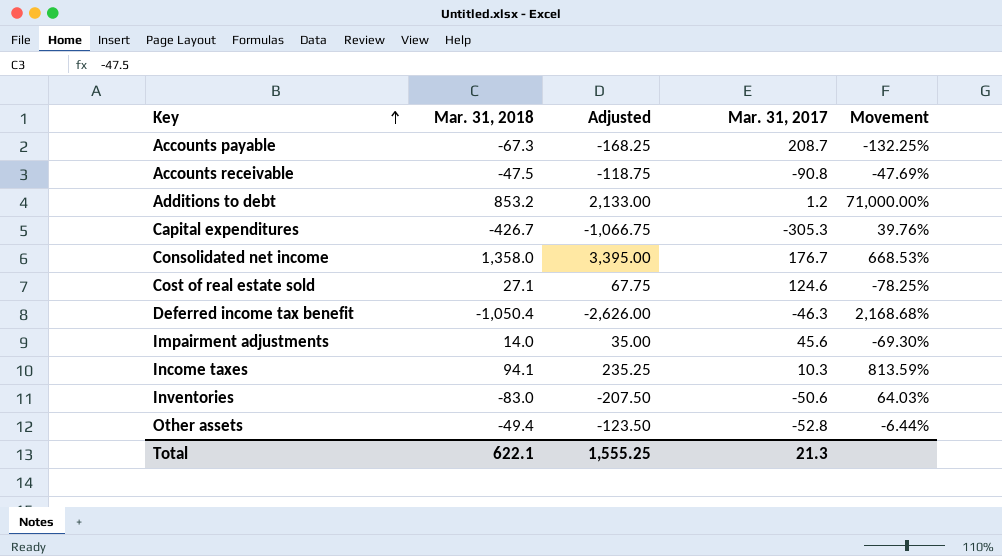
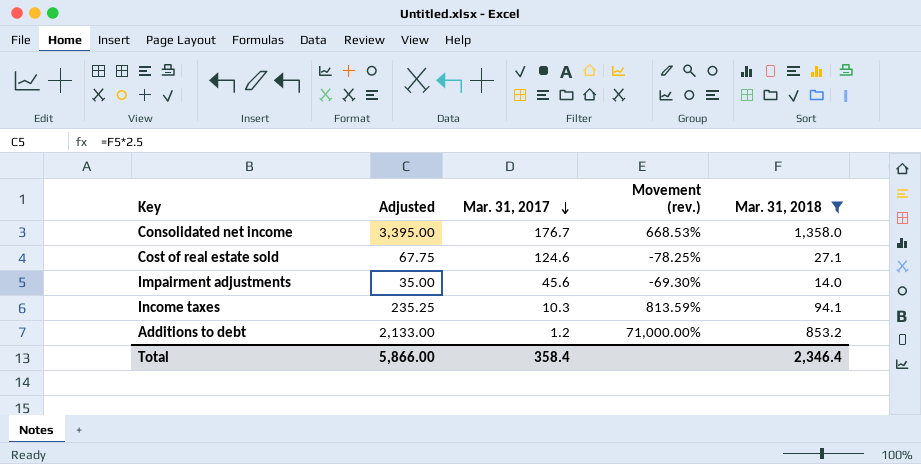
filter: none -> Mar. 31, 2018 >= 14.0
row order: Key ascending -> Mar. 31, 2017 descending
column name: Movement -> Movement (rev.)
column Mar. 31, 2018 | position: 2 -> 5
Total | Adjusted: 1,555.25 -> 5,866.00
Total | Mar. 31, 2017: 21.3 -> 358.4
Total | Mar. 31, 2018: 622.1 -> 2,346.4

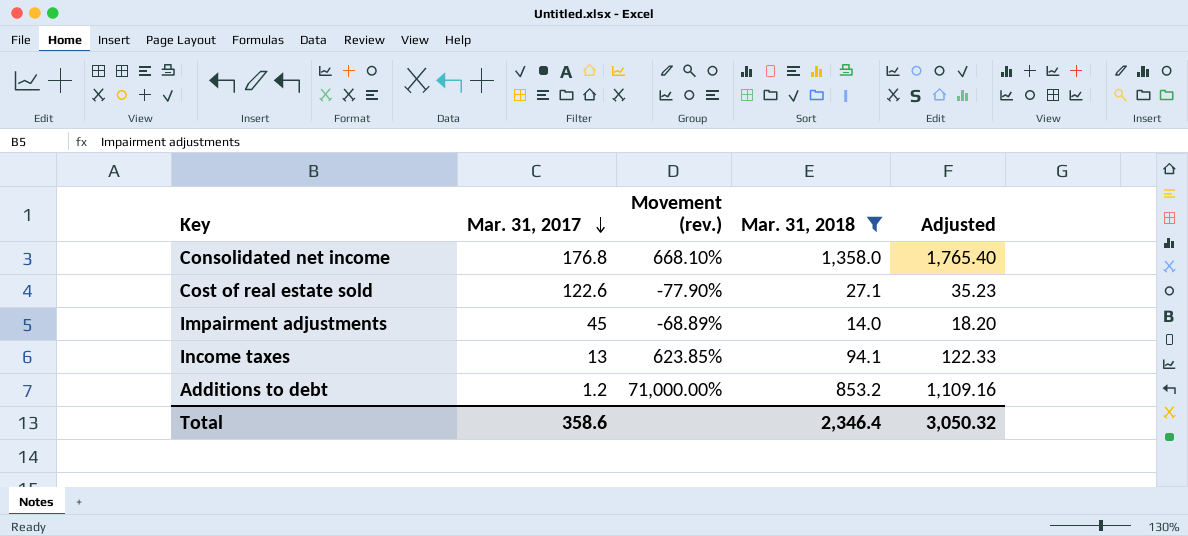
column Adjusted | formula: [Mar. 31, 2018] * 2.5 -> [Mar. 31, 2018] * 1.3
column Adjusted | position: 2 -> 5
Consolidated net income | Mar. 31, 2017: 176.7 -> 176.8
Consolidated net income | Movement (rev.): 668.53% -> 668.10%
Cost of real estate sold | Mar. 31, 2017: 124.6 -> 122.6
Cost of real estate sold | Movement (rev.): -78.25% -> -77.90%
Impairment adjustments | Mar. 31, 2017: 45.6 -> 45
Impairment adjustments | Movement (rev.): -69.30% -> -68.89%
Income taxes | Mar. 31, 2017: 10.3 -> 13
Income taxes | Movement (rev.): 813.59% -> 623.85%
Total | Mar. 31, 2017: 358.4 -> 358.6
Total | Adjusted: 5,866.00 -> 3,050.32

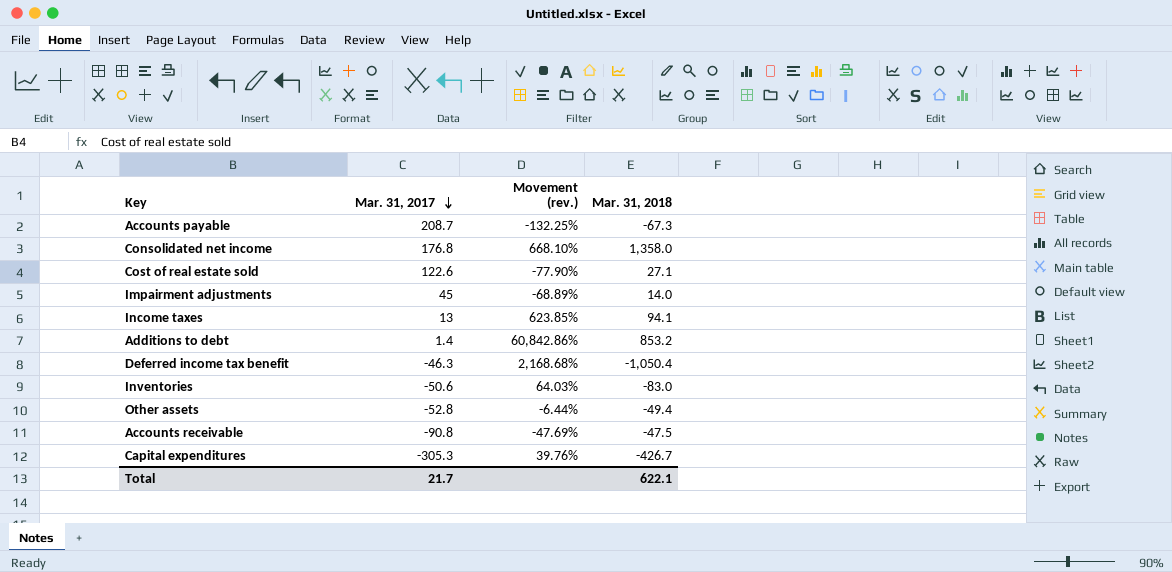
filter: Mar. 31, 2018 >= 14.0 -> none
column Adjusted | formula: [Mar. 31, 2018] * 1.3 -> none
Additions to debt | Mar. 31, 2017: 1.2 -> 1.4
Additions to debt | Movement (rev.): 71,000.00% -> 60,842.86%
Total | Mar. 31, 2017: 358.6 -> 21.7
Total | Mar. 31, 2018: 2,346.4 -> 622.1

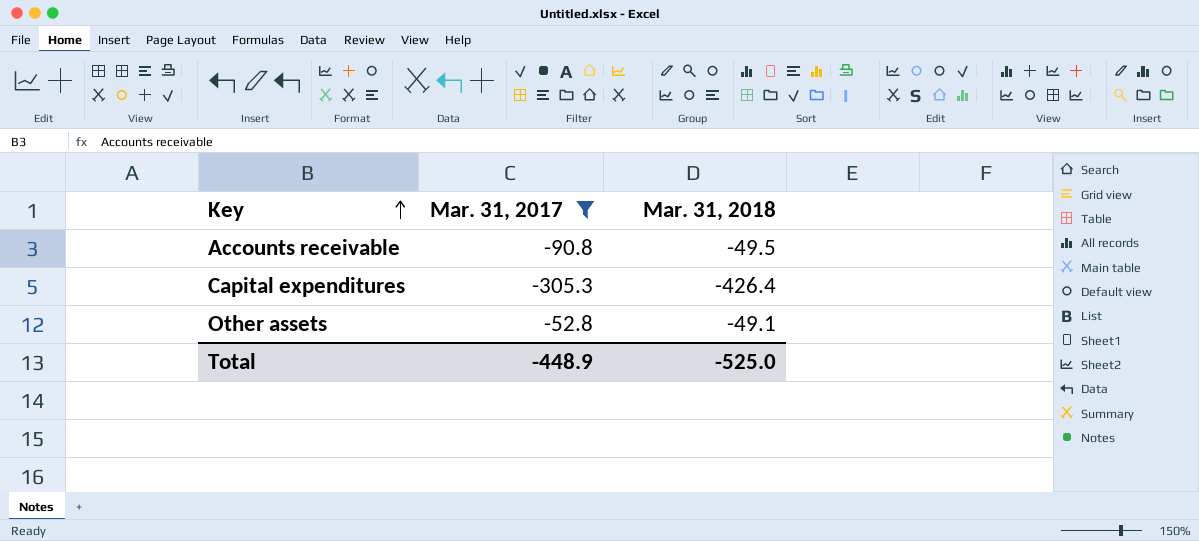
filter: none -> Mar. 31, 2017 <= -52.8
row order: Mar. 31, 2017 descending -> Key ascending
column Movement (rev.) | formula: ([Mar. 31, 2018] - [Mar. 31, 2017]) / [Mar. 31, 2017] -> none
Accounts receivable | Mar. 31, 2018: -47.5 -> -49.5
Capital expenditures | Mar. 31, 2018: -426.7 -> -426.4
Other assets | Mar. 31, 2018: -49.4 -> -49.1
Total | Mar. 31, 2017: 21.7 -> -448.9
Total | Mar. 31, 2018: 622.1 -> -525.0

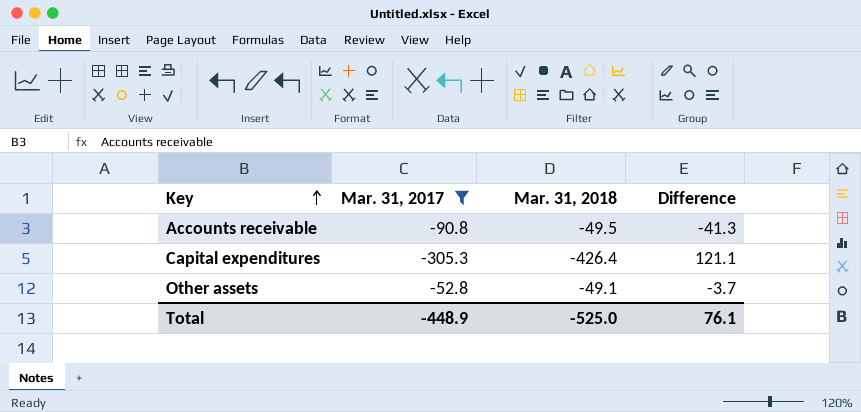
column Difference | formula: none -> [Mar. 31, 2017] - [Mar. 31, 2018]

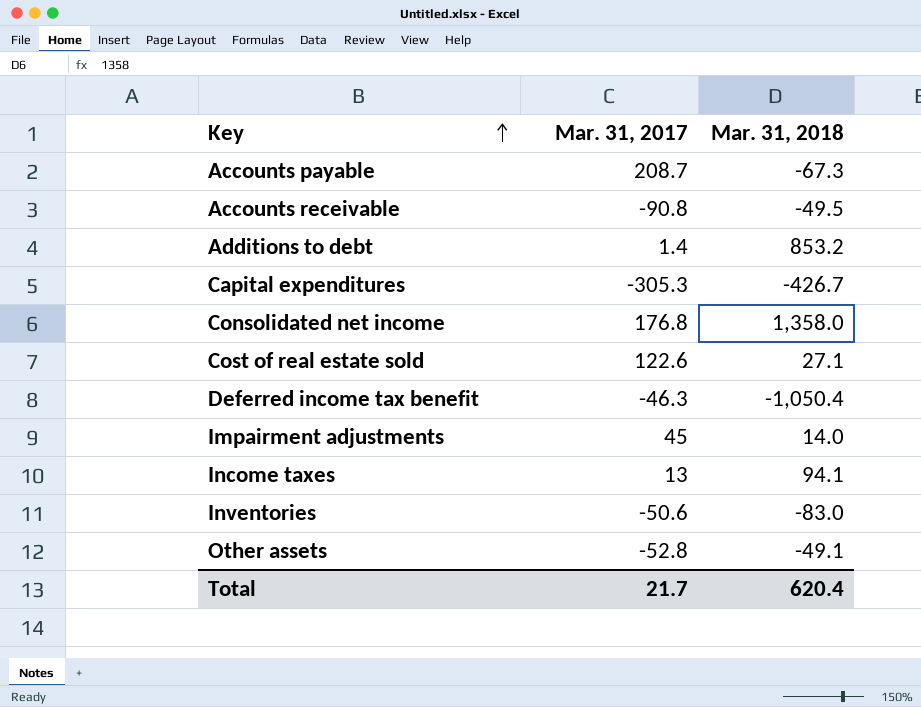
filter: Mar. 31, 2017 <= -52.8 -> none
column Difference | formula: [Mar. 31, 2017] - [Mar. 31, 2018] -> none
Capital expenditures | Mar. 31, 2018: -426.4 -> -426.7
Total | Mar. 31, 2017: -448.9 -> 21.7
Total | Mar. 31, 2018: -525.0 -> 620.4

